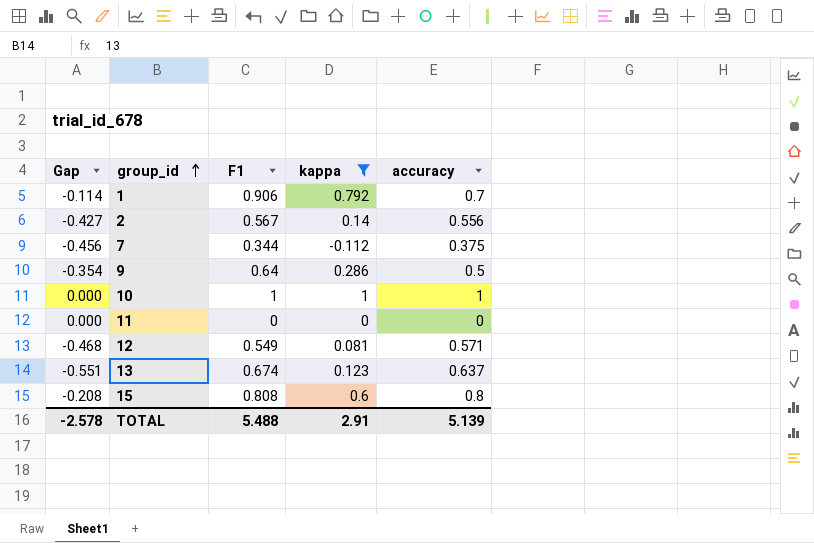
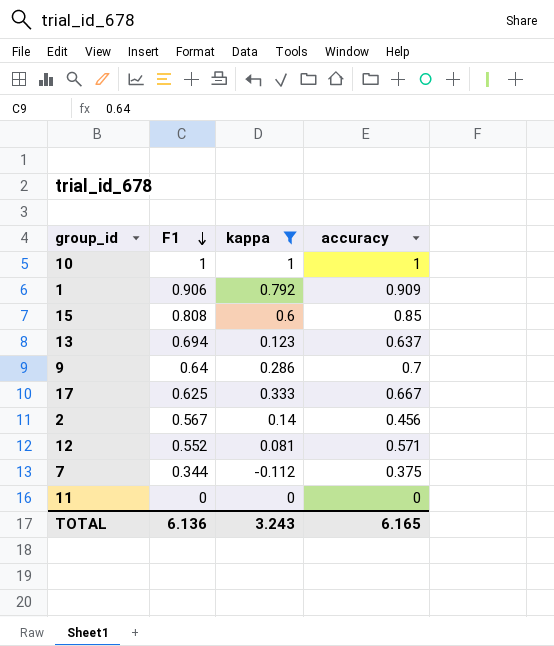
row order: group_id ascending -> F1 descending
column Gap | formula: [kappa] - [F1] -> none
1 | accuracy: 0.7 -> 0.909
15 | accuracy: 0.8 -> 0.85
13 | F1: 0.674 -> 0.694
9 | accuracy: 0.5 -> 0.7
row 17: none -> 0.625 | 0.333 | 0.667
2 | accuracy: 0.556 -> 0.456
12 | F1: 0.549 -> 0.552
TOTAL | F1: 5.488 -> 6.136
TOTAL | kappa: 2.91 -> 3.243
TOTAL | accuracy: 5.139 -> 6.165

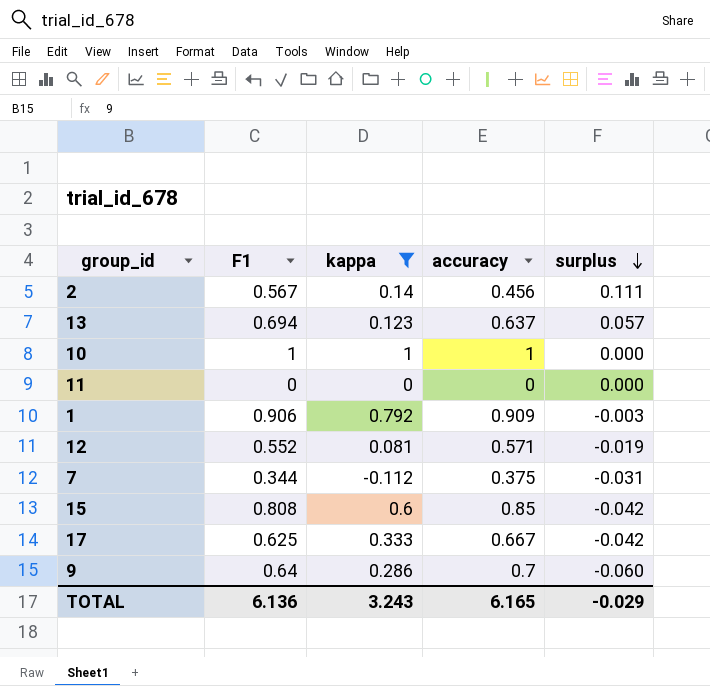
row order: F1 descending -> surplus descending
column surplus | formula: none -> [F1] - [accuracy]

